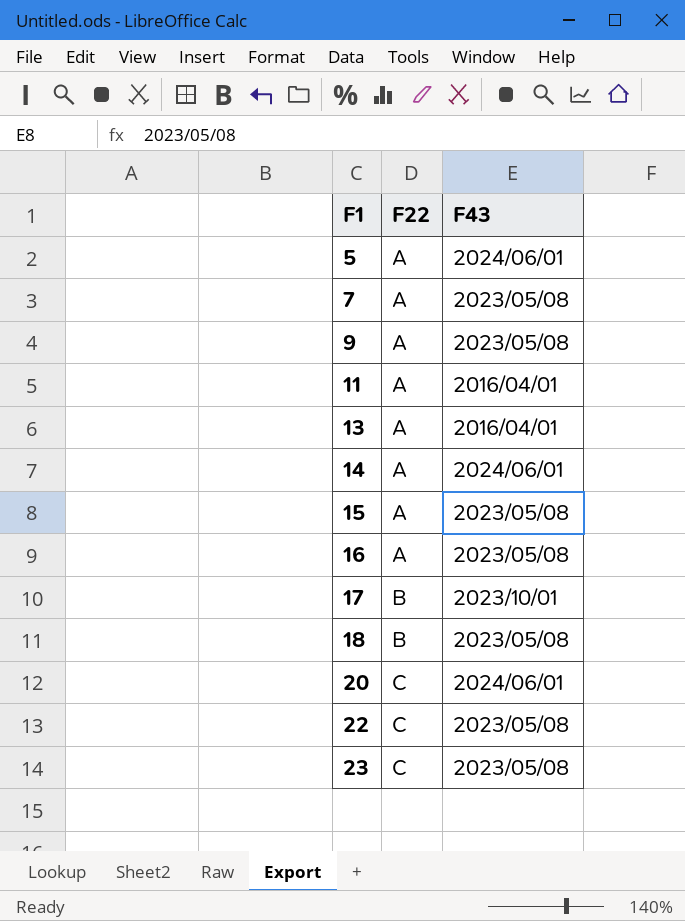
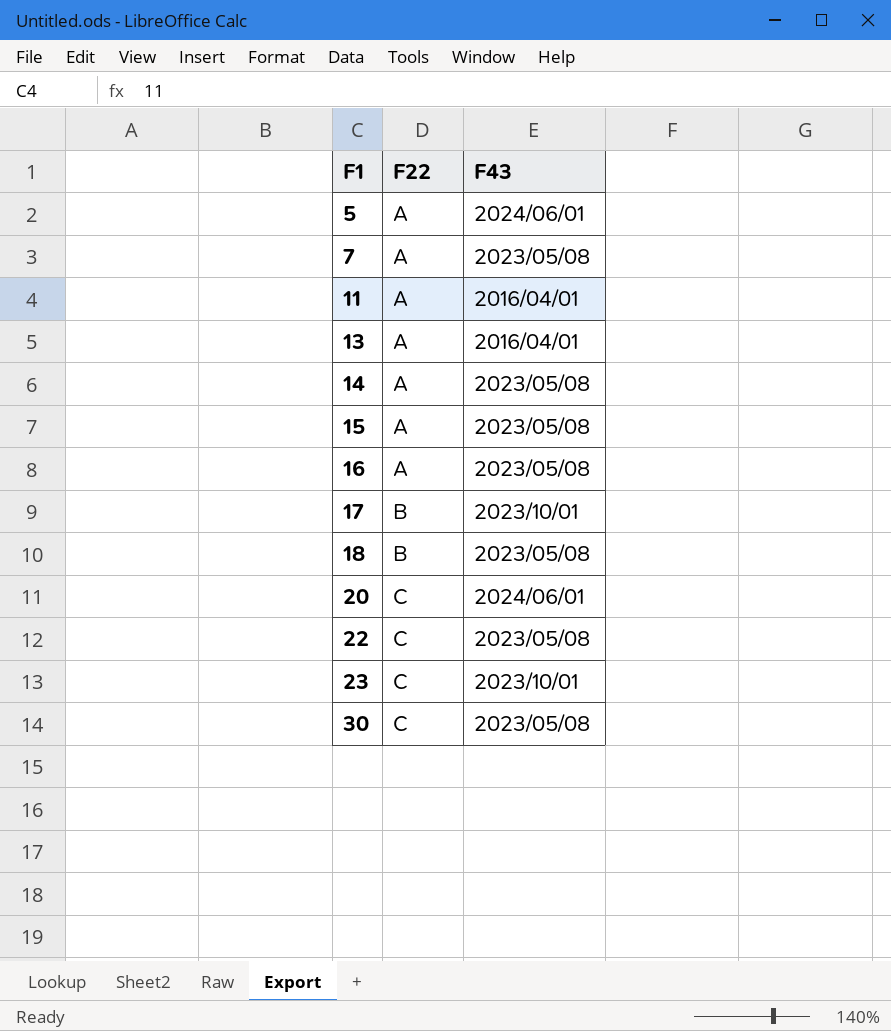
row 9: A | 2023/05/08 -> none
14 | F43: 2024/06/01 -> 2023/05/08
23 | F43: 2023/05/08 -> 2023/10/01
row 30: none -> C | 2023/05/08

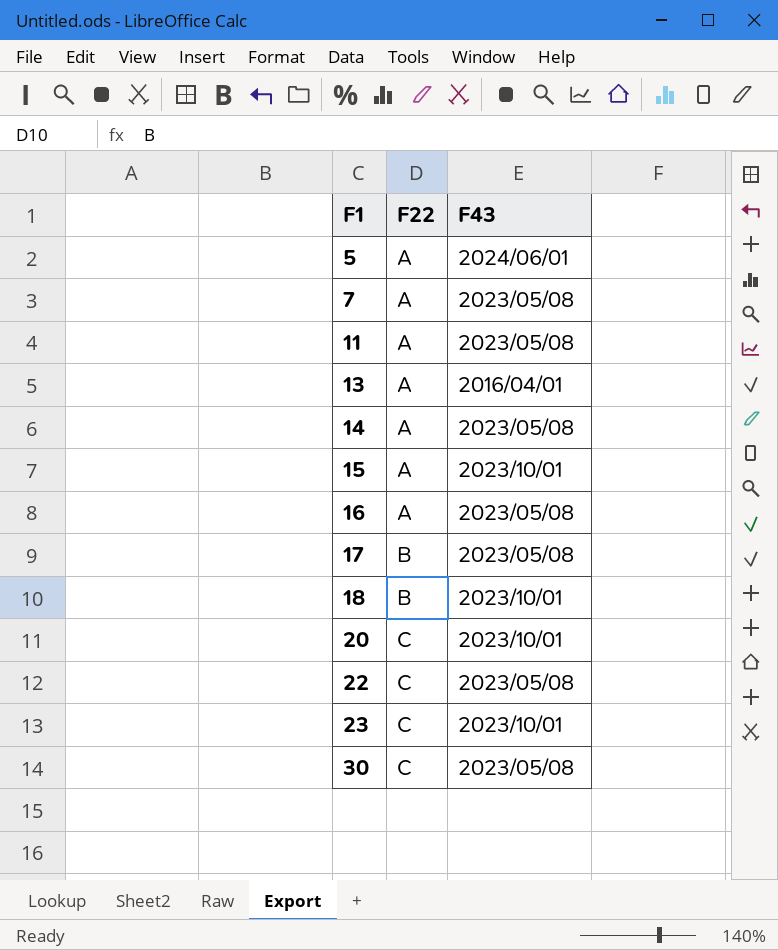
11 | F43: 2016/04/01 -> 2023/05/08
15 | F43: 2023/05/08 -> 2023/10/01
17 | F43: 2023/10/01 -> 2023/05/08
18 | F43: 2023/05/08 -> 2023/10/01
20 | F43: 2024/06/01 -> 2023/10/01

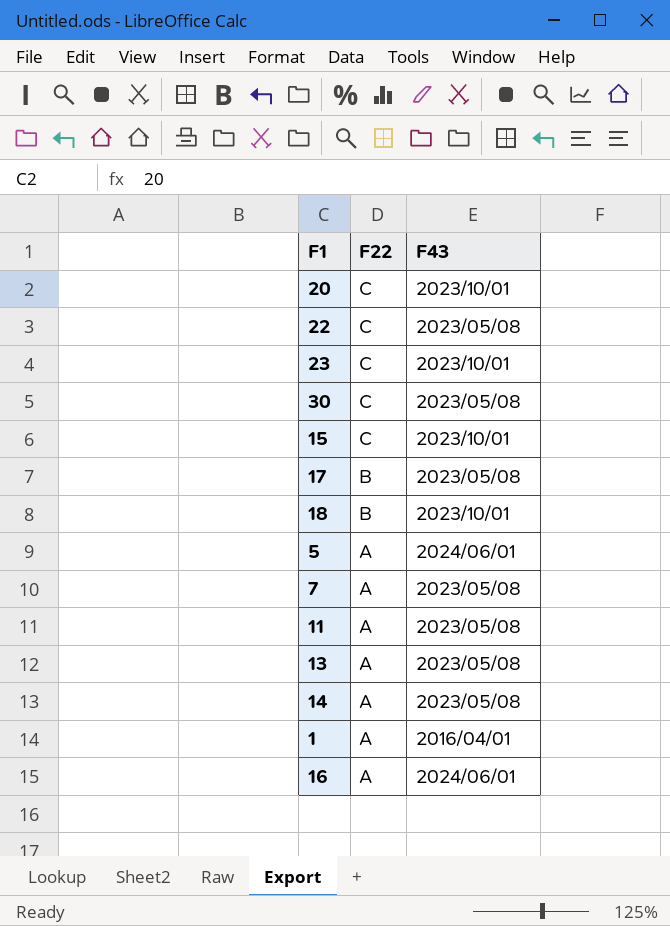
row order: F1 ascending -> F22 descending
15 | F22: A -> C
13 | F43: 2016/04/01 -> 2023/05/08
row 1: none -> A | 2016/04/01
16 | F43: 2023/05/08 -> 2024/06/01

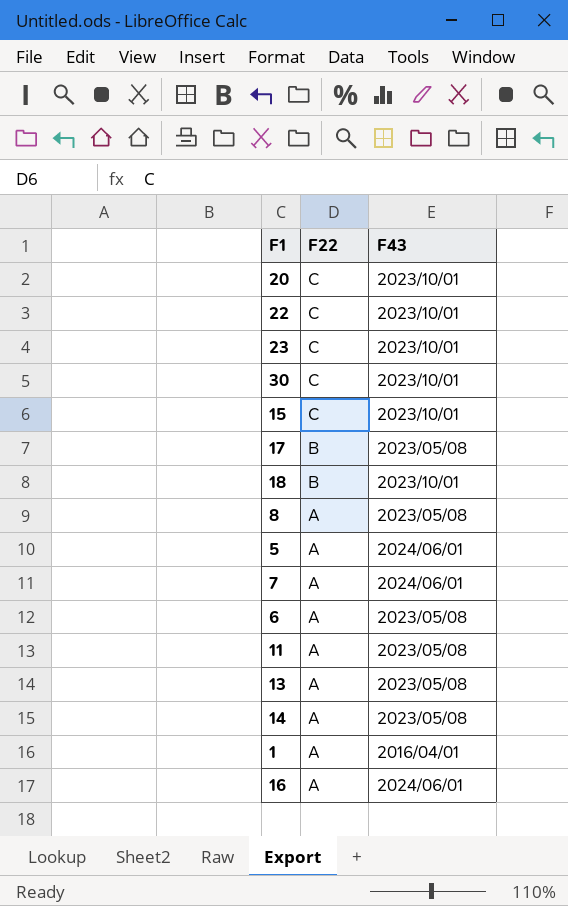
22 | F43: 2023/05/08 -> 2023/10/01
30 | F43: 2023/05/08 -> 2023/10/01
row 8: none -> A | 2023/05/08
7 | F43: 2023/05/08 -> 2024/06/01
row 6: none -> A | 2023/05/08

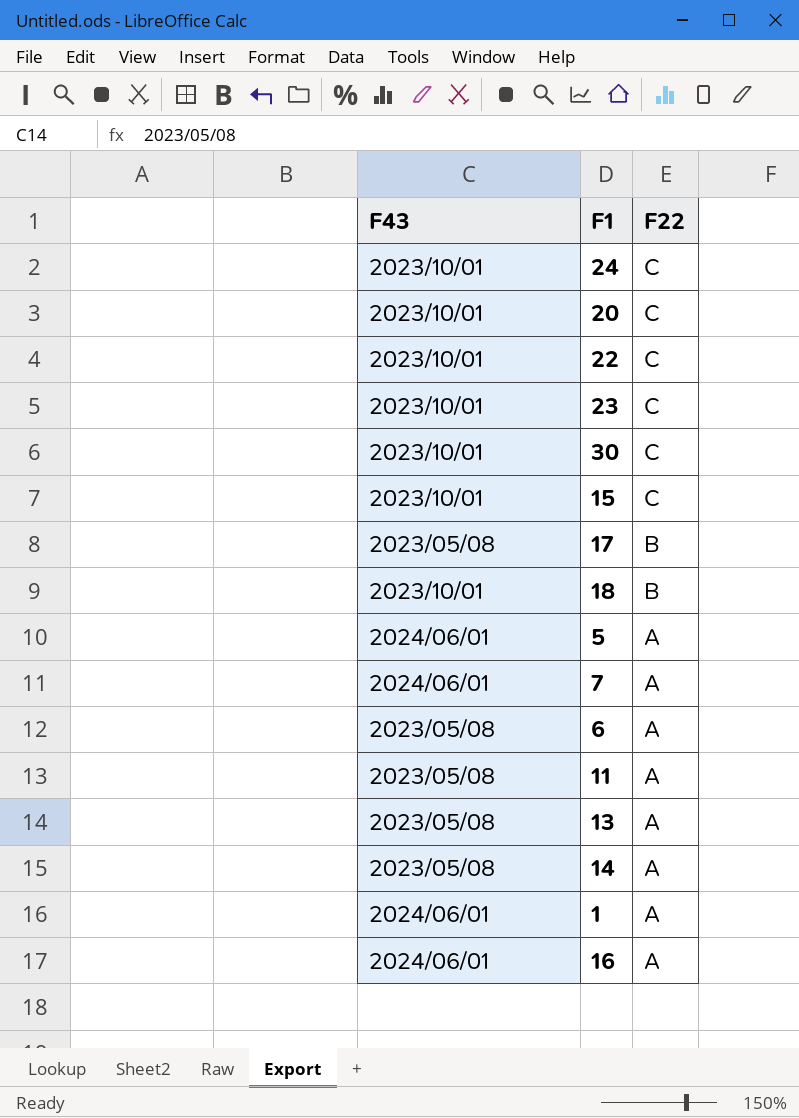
column F43 | position: 3 -> 1
row 8: A | 2023/05/08 -> none
row 24: none -> 2023/10/01 | C
1 | F43: 2016/04/01 -> 2024/06/01

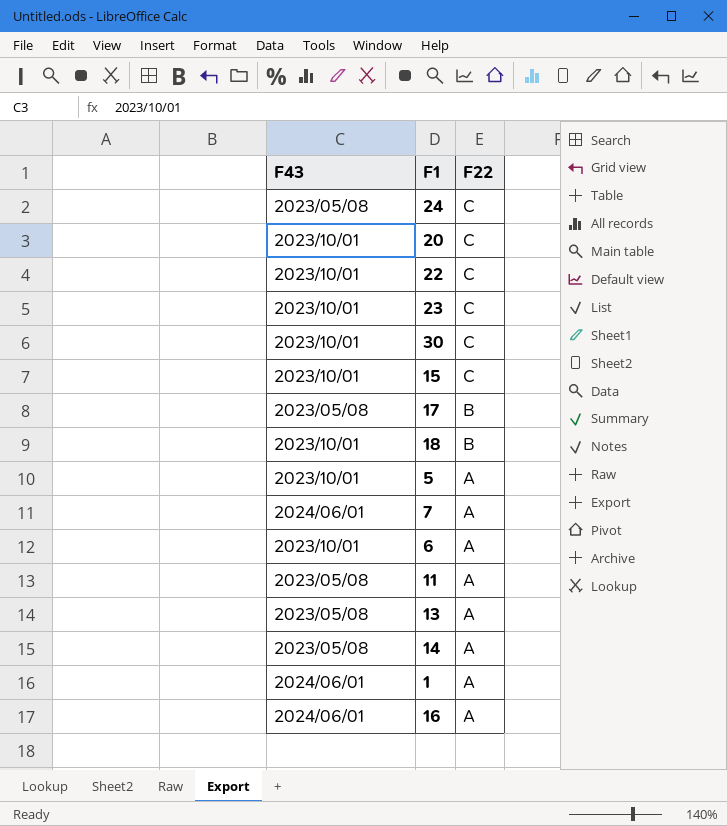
24 | F43: 2023/10/01 -> 2023/05/08
5 | F43: 2024/06/01 -> 2023/10/01
6 | F43: 2023/05/08 -> 2023/10/01

